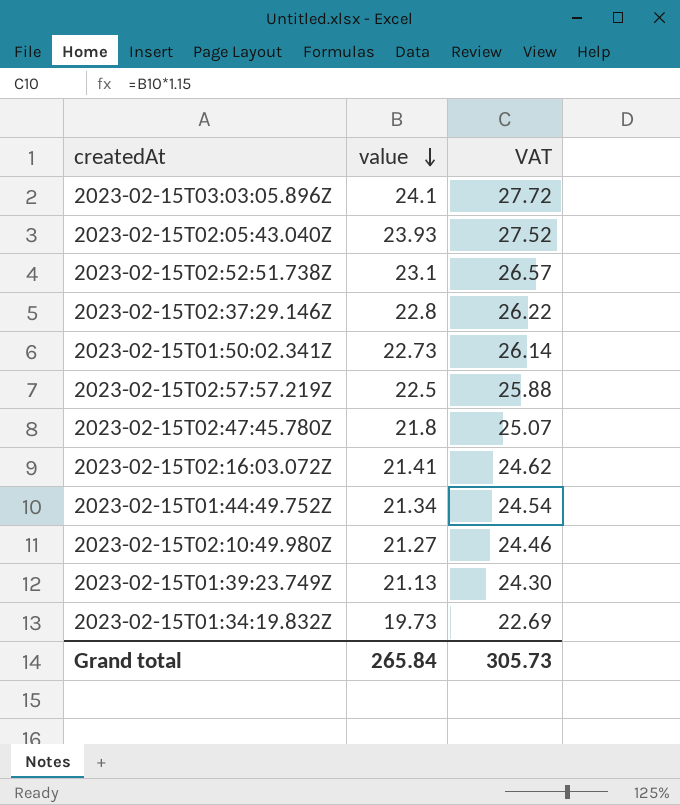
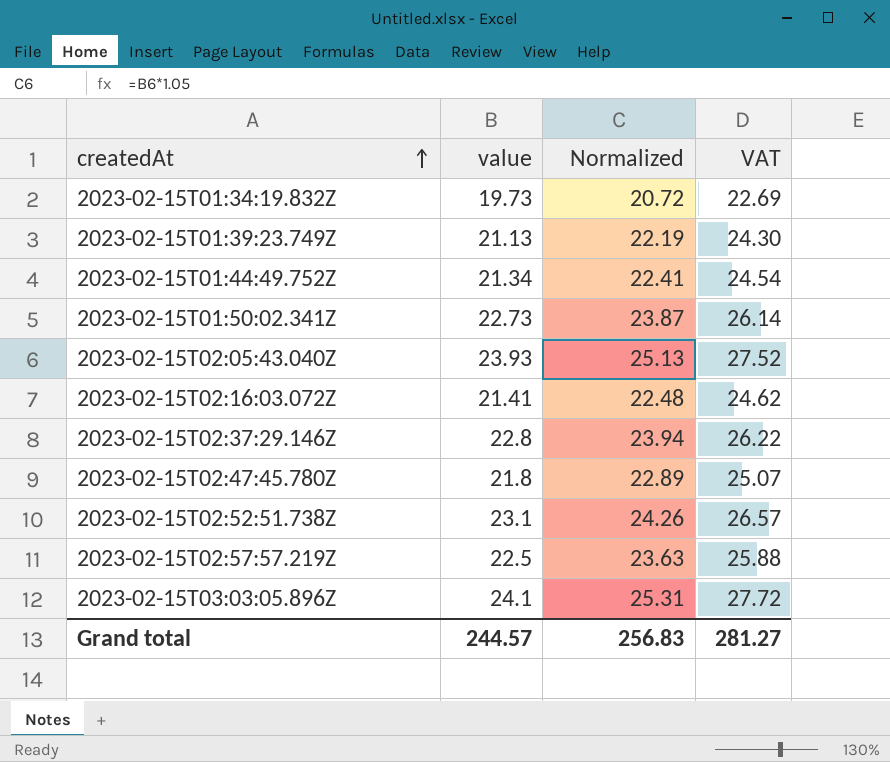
row order: value descending -> createdAt ascending
column Normalized | formula: none -> [value] * 1.05
row 2023-02-15T02:10:49.980Z: 21.27 | 24.46 -> none
Grand total | value: 265.84 -> 244.57
Grand total | VAT: 305.73 -> 281.27

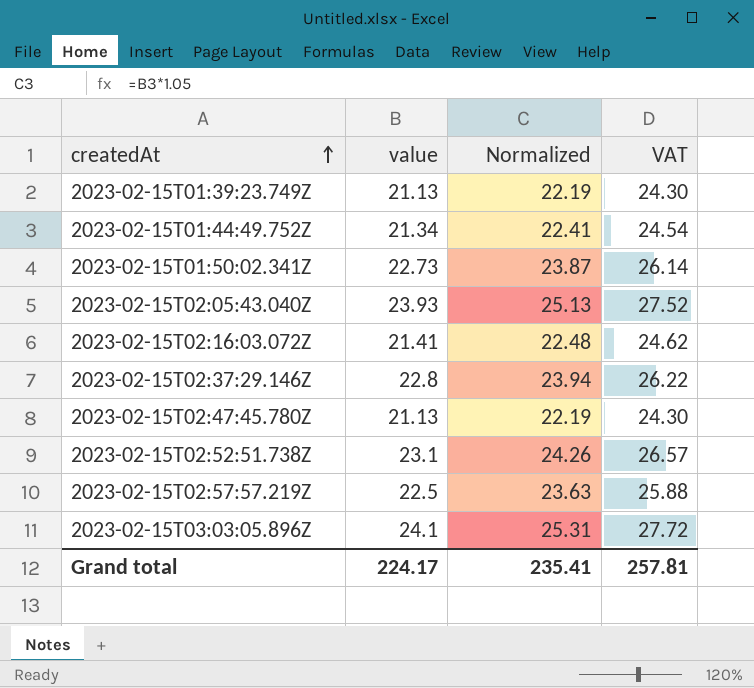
row 2023-02-15T01:34:19.832Z: 19.73 | 20.72 | 22.69 -> none
2023-02-15T02:47:45.780Z | value: 21.8 -> 21.13
2023-02-15T02:47:45.780Z | Normalized: 22.89 -> 22.19
2023-02-15T02:47:45.780Z | VAT: 25.07 -> 24.30
Grand total | value: 244.57 -> 224.17
Grand total | Normalized: 256.83 -> 235.41
Grand total | VAT: 281.27 -> 257.81

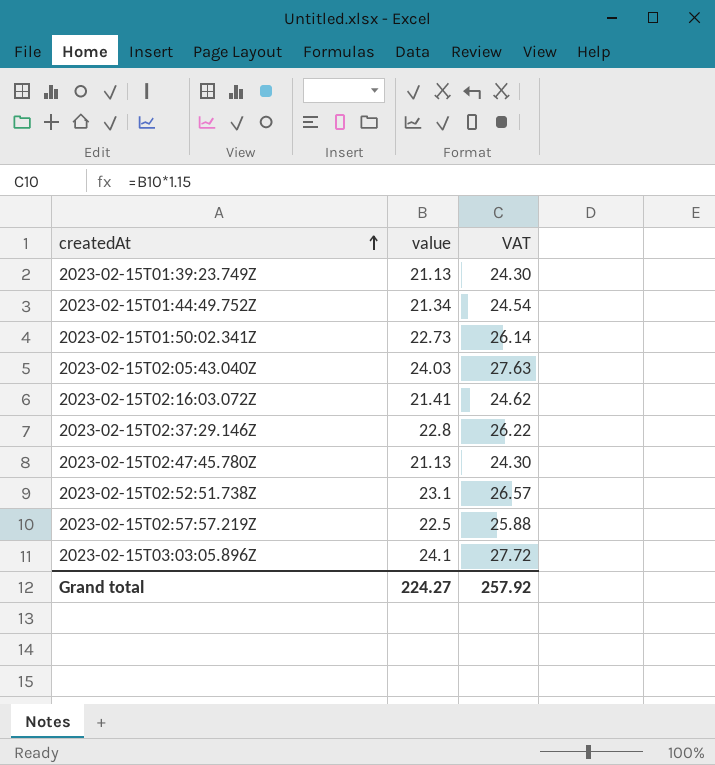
column Normalized | formula: [value] * 1.05 -> none
2023-02-15T02:05:43.040Z | value: 23.93 -> 24.03
2023-02-15T02:05:43.040Z | VAT: 27.52 -> 27.63
Grand total | value: 224.17 -> 224.27
Grand total | VAT: 257.81 -> 257.92

